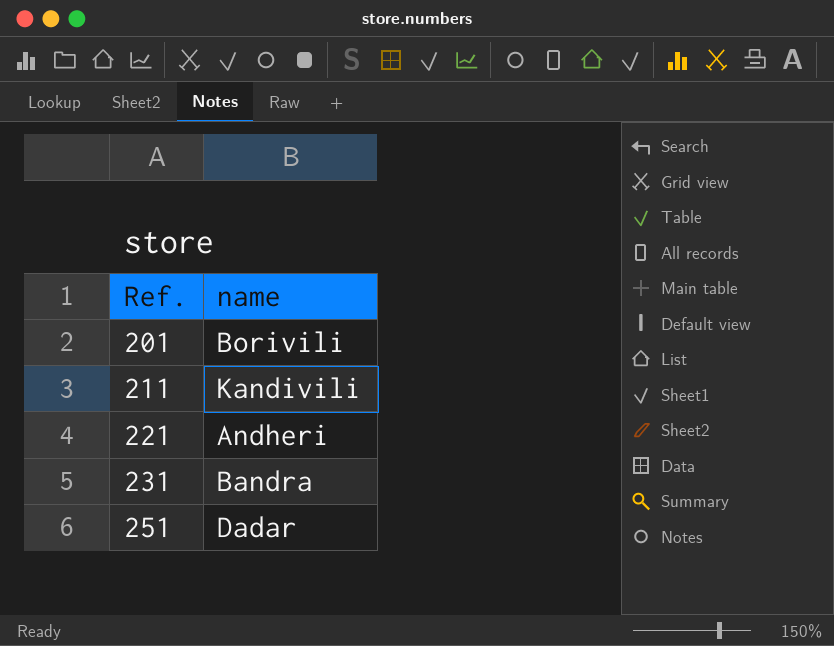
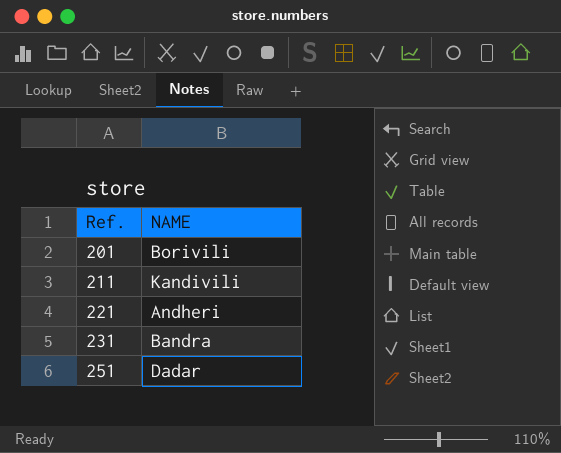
column name: name -> NAME

